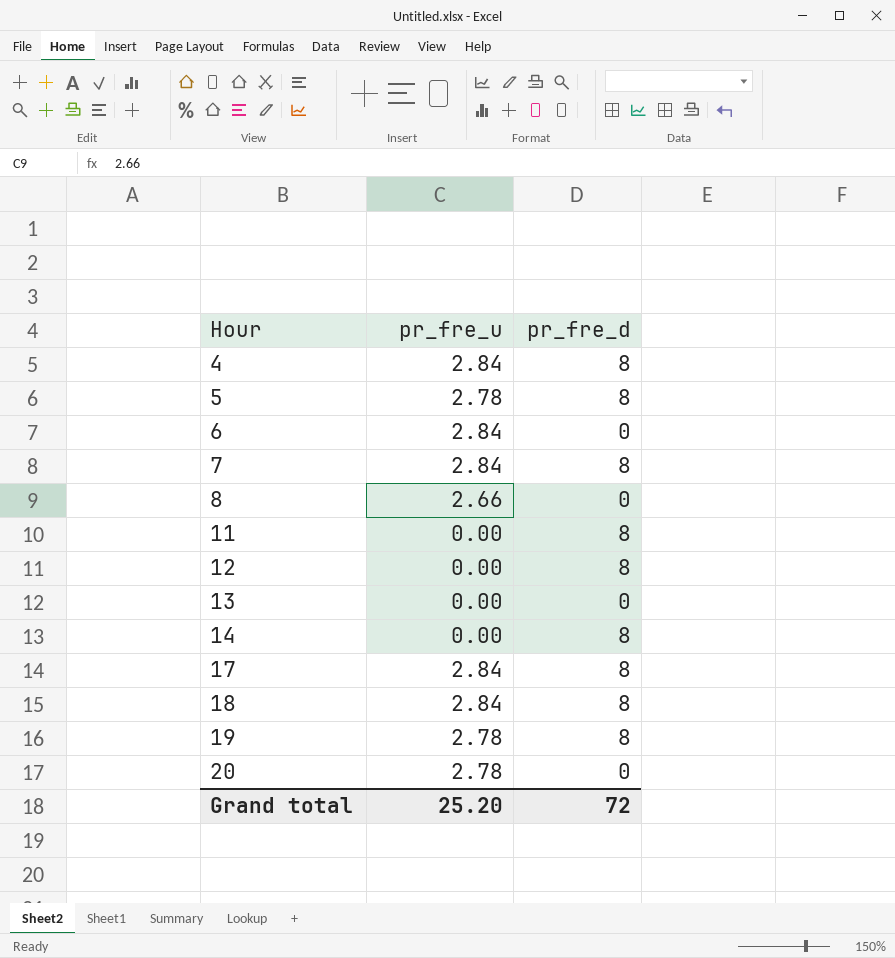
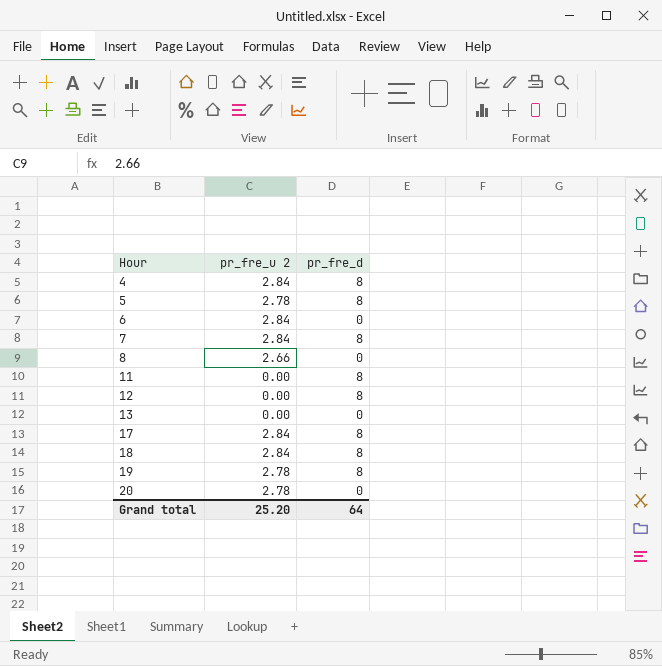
column name: pr_fre_u -> pr_fre_u 2
row 14: 0.00 | 8 -> none
Grand total | pr_fre_d: 72 -> 64

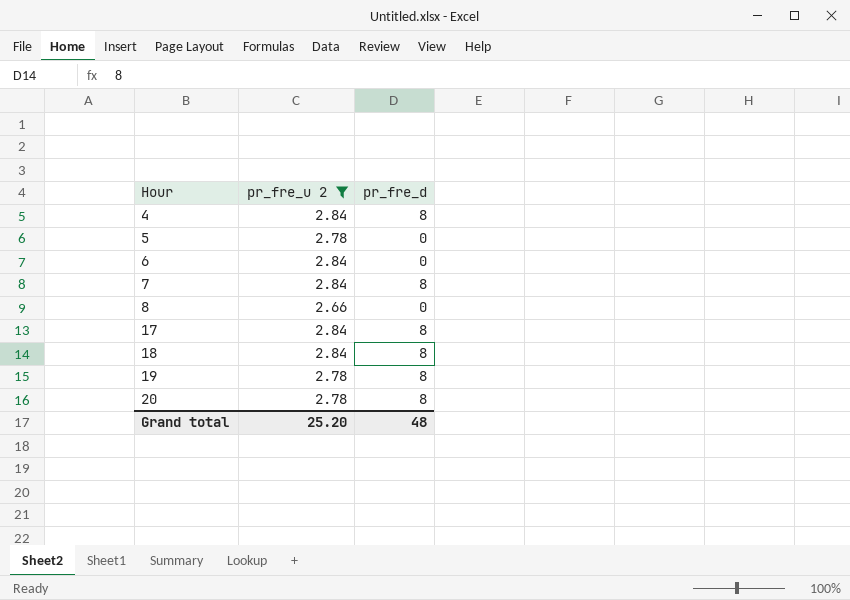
filter: none -> pr_fre_u 2 != 0.00
5 | pr_fre_d: 8 -> 0
20 | pr_fre_d: 0 -> 8
Grand total | pr_fre_d: 64 -> 48

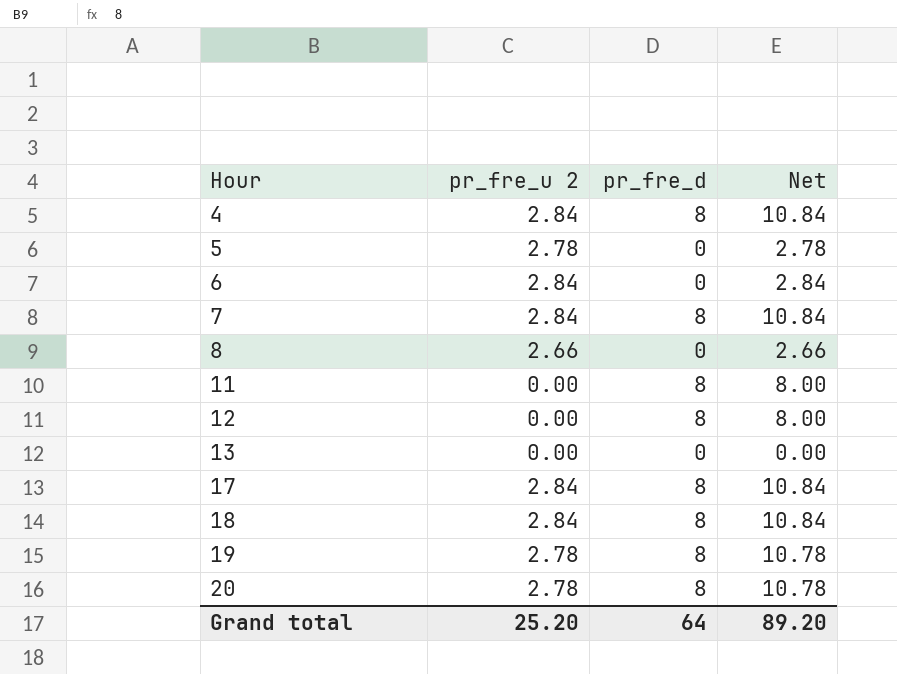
filter: pr_fre_u 2 != 0.00 -> none
column Net | formula: none -> [pr_fre_u 2] + [pr_fre_d]
Grand total | pr_fre_d: 48 -> 64

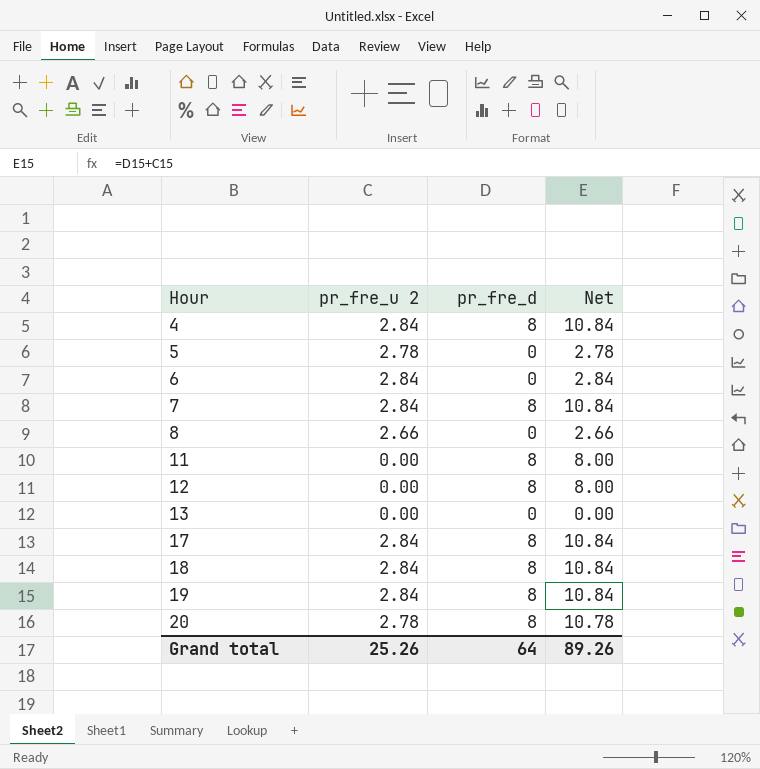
19 | pr_fre_u 2: 2.78 -> 2.84
19 | Net: 10.78 -> 10.84
Grand total | pr_fre_u 2: 25.20 -> 25.26
Grand total | Net: 89.20 -> 89.26

